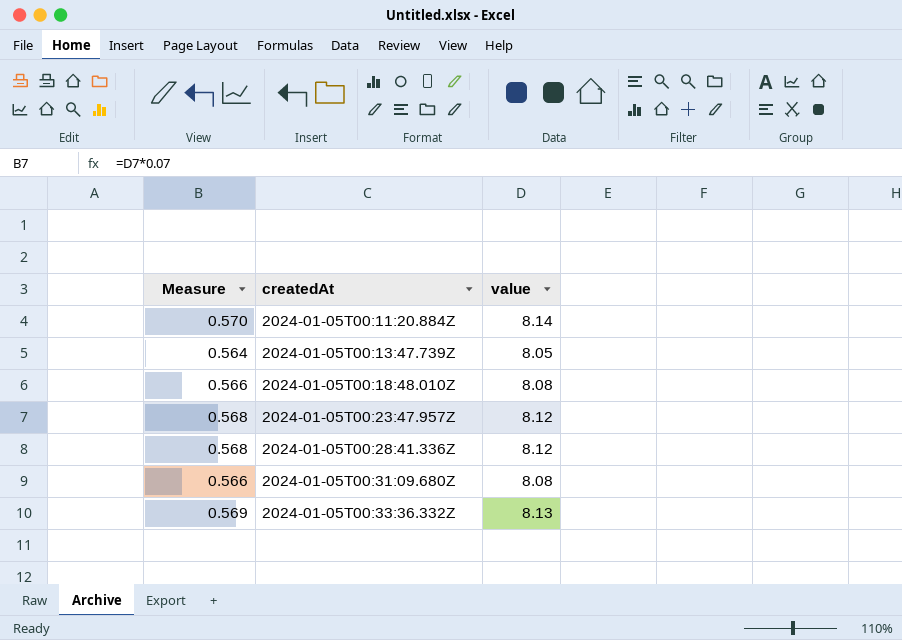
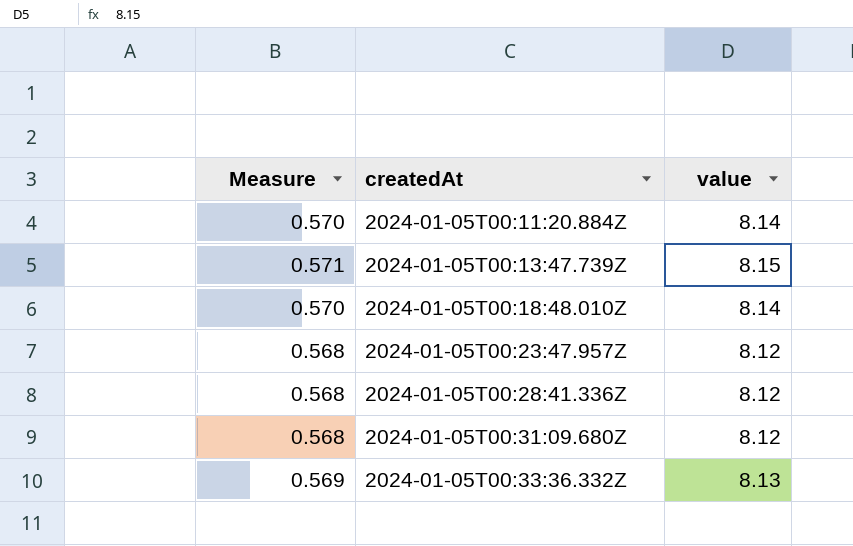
2024-01-05T00:13:47.739Z | Measure: 0.564 -> 0.571
2024-01-05T00:13:47.739Z | value: 8.05 -> 8.15
2024-01-05T00:18:48.010Z | Measure: 0.566 -> 0.570
2024-01-05T00:18:48.010Z | value: 8.08 -> 8.14
2024-01-05T00:31:09.680Z | Measure: 0.566 -> 0.568
2024-01-05T00:31:09.680Z | value: 8.08 -> 8.12

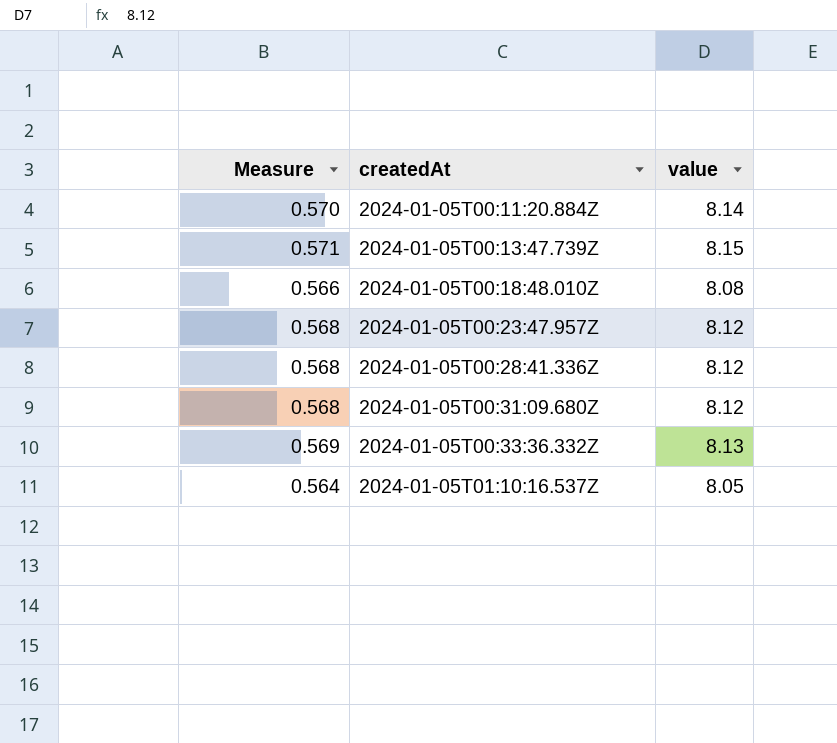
2024-01-05T00:18:48.010Z | Measure: 0.570 -> 0.566
2024-01-05T00:18:48.010Z | value: 8.14 -> 8.08
row 2024-01-05T01:10:16.537Z: none -> 0.564 | 8.05

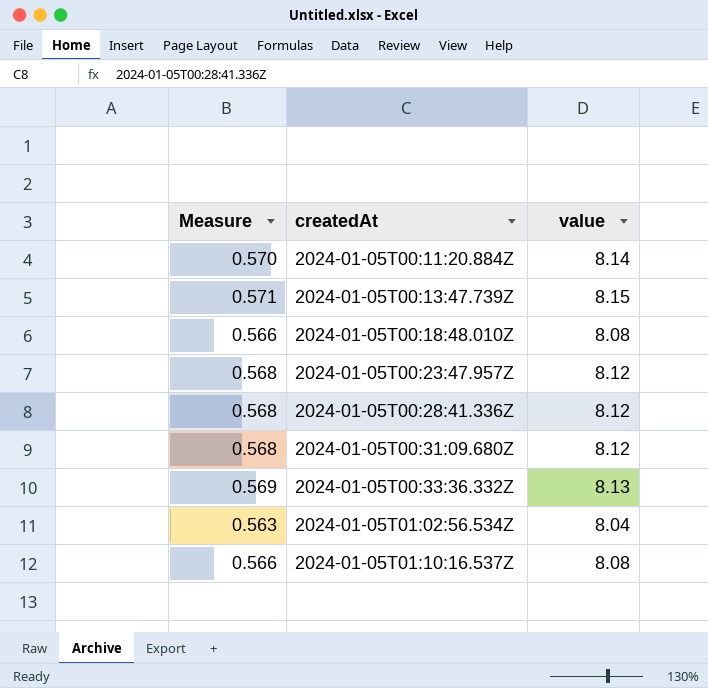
row 2024-01-05T01:02:56.534Z: none -> 0.563 | 8.04
2024-01-05T01:10:16.537Z | Measure: 0.564 -> 0.566
2024-01-05T01:10:16.537Z | value: 8.05 -> 8.08

